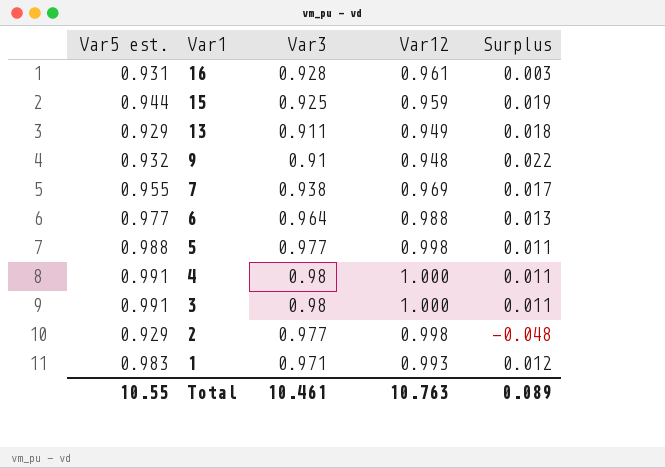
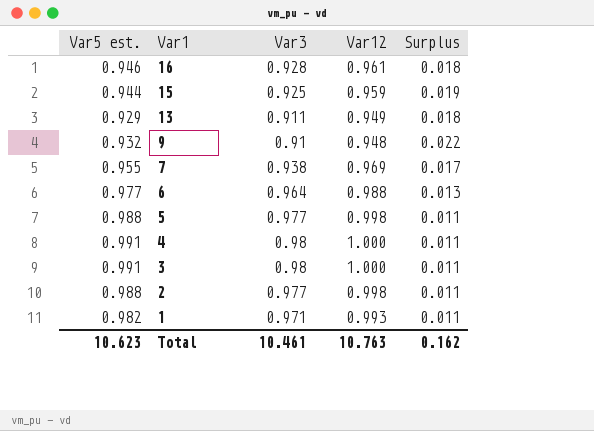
16 | Var5 est.: 0.931 -> 0.946
16 | Surplus: 0.003 -> 0.018
2 | Var5 est.: 0.929 -> 0.988
2 | Surplus: -0.048 -> 0.011
1 | Var5 est.: 0.983 -> 0.982
1 | Surplus: 0.012 -> 0.011
Total | Var5 est.: 10.55 -> 10.623
Total | Surplus: 0.089 -> 0.162

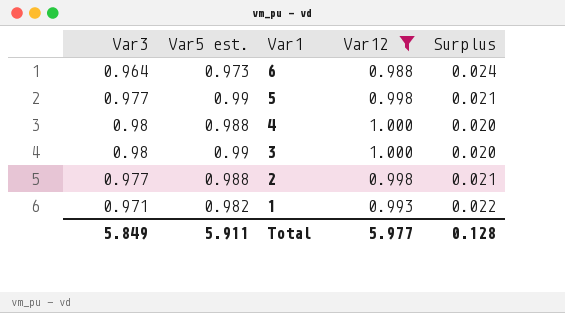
filter: none -> Var12 >= 0.988
column Var3 | position: 3 -> 1
column Surplus | formula: [Var5 est.] - [Var3] -> [Var12] - [Var3]
6 | Var5 est.: 0.977 -> 0.973
5 | Var5 est.: 0.988 -> 0.99
4 | Var5 est.: 0.991 -> 0.988
3 | Var5 est.: 0.991 -> 0.99
Total | Var3: 10.461 -> 5.849
Total | Var5 est.: 10.623 -> 5.911
Total | Var12: 10.763 -> 5.977
Total | Surplus: 0.162 -> 0.128

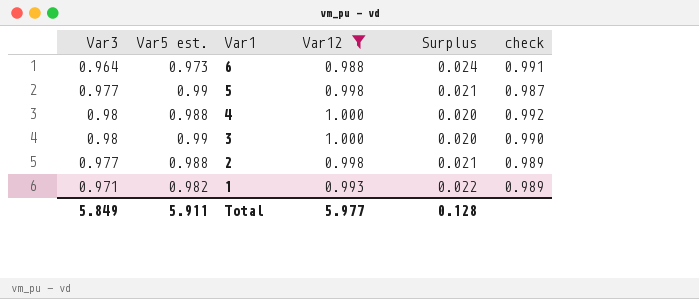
column check | formula: none -> [Var3] / [Var5 est.]

